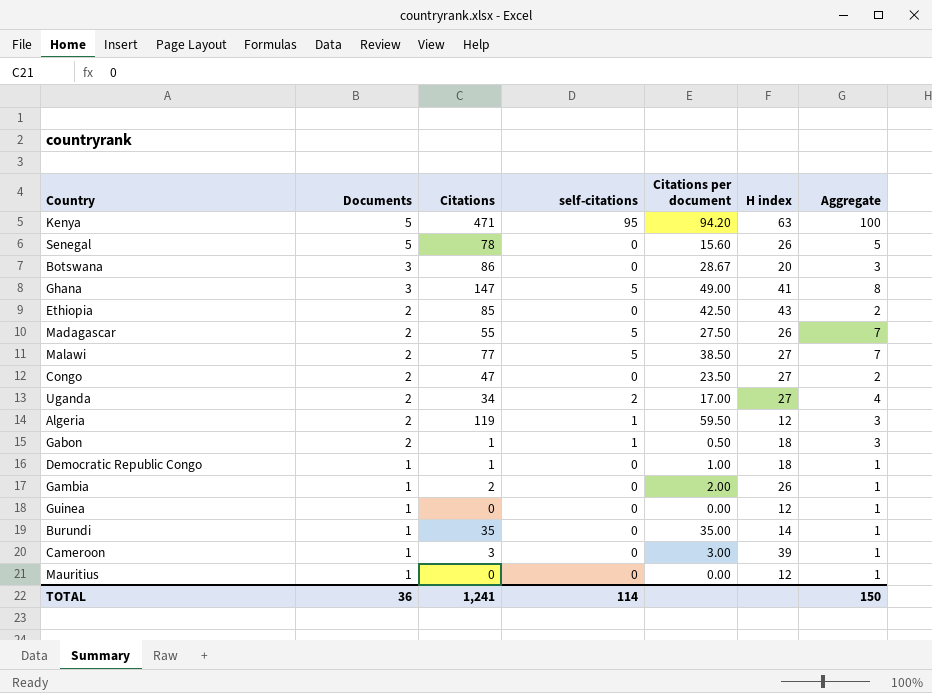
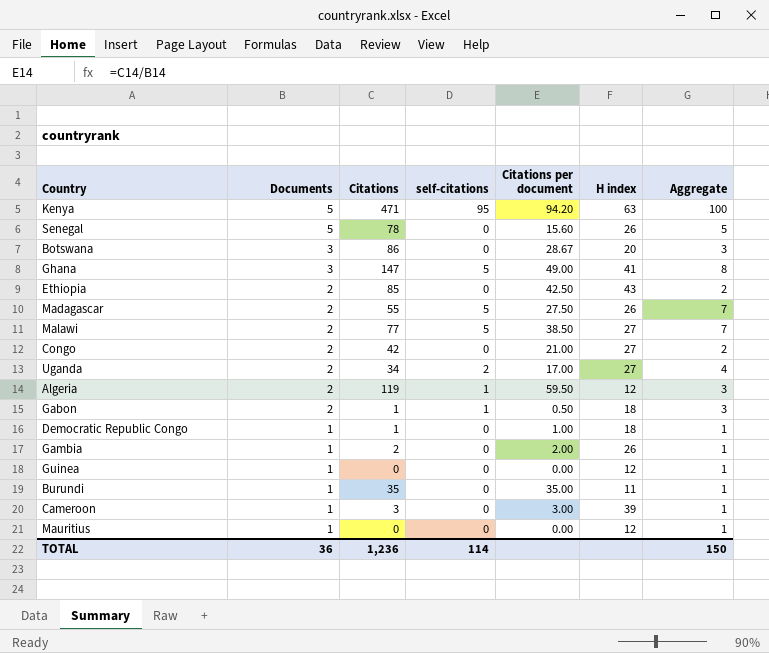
Congo | Citations: 47 -> 42
Congo | Citations per document: 23.50 -> 21.00
Burundi | H index: 14 -> 11
TOTAL | Citations: 1,241 -> 1,236

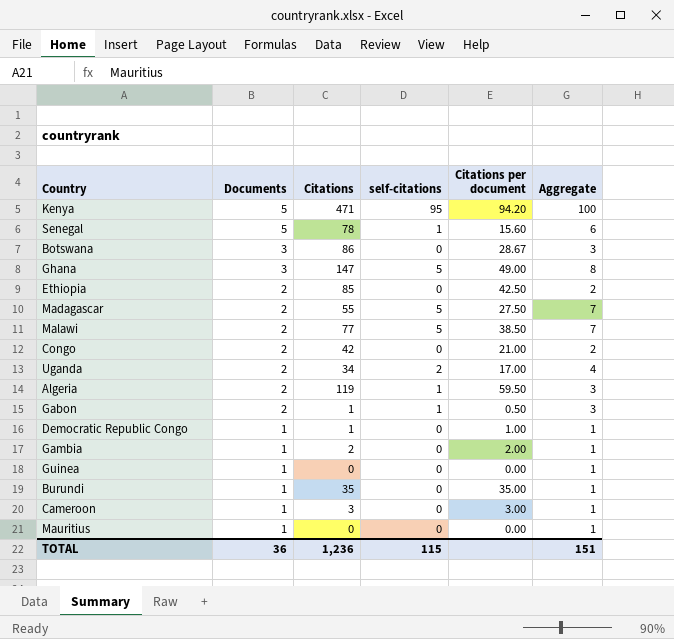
column H index | position: 6 -> none
Senegal | self-citations: 0 -> 1
Senegal | Aggregate: 5 -> 6
TOTAL | self-citations: 114 -> 115
TOTAL | Aggregate: 150 -> 151

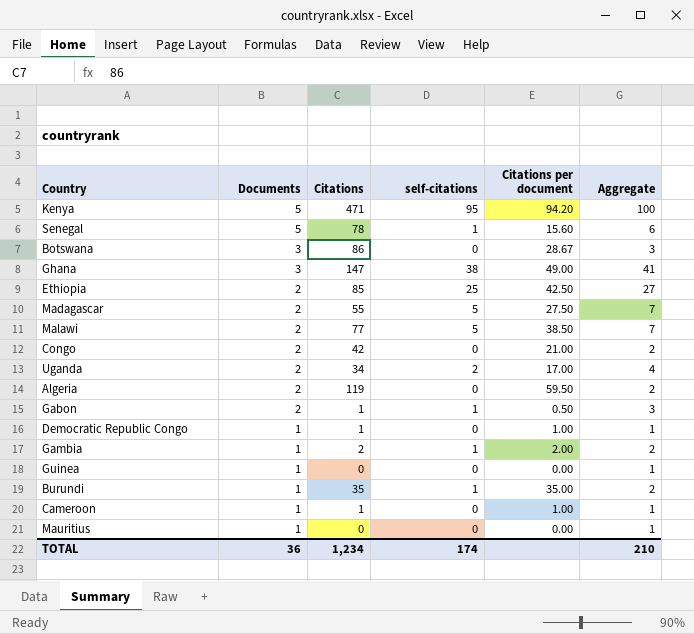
Ghana | self-citations: 5 -> 38
Ghana | Aggregate: 8 -> 41
Ethiopia | self-citations: 0 -> 25
Ethiopia | Aggregate: 2 -> 27
Algeria | self-citations: 1 -> 0
Algeria | Aggregate: 3 -> 2
Gambia | self-citations: 0 -> 1
Gambia | Aggregate: 1 -> 2
Burundi | self-citations: 0 -> 1
Burundi | Aggregate: 1 -> 2
Cameroon | Citations: 3 -> 1
Cameroon | Citations per document: 3.00 -> 1.00
TOTAL | Citations: 1,236 -> 1,234
TOTAL | self-citations: 115 -> 174
TOTAL | Aggregate: 151 -> 210

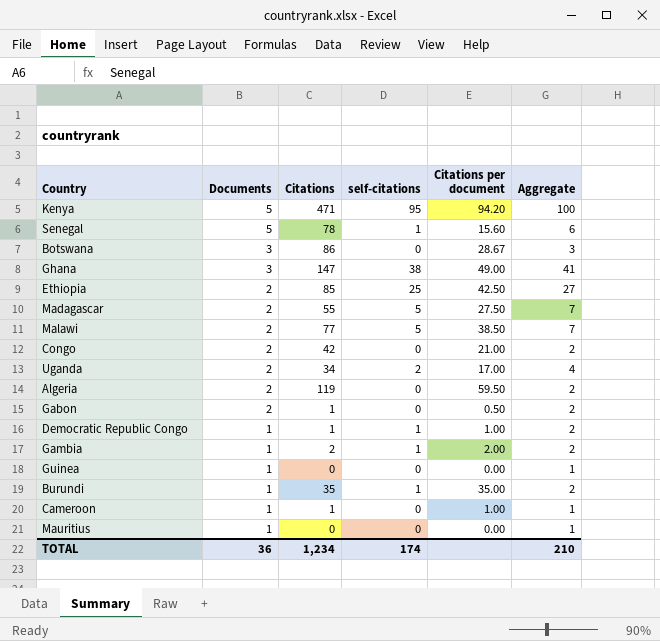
Gabon | self-citations: 1 -> 0
Gabon | Aggregate: 3 -> 2
Democratic Republic Congo | self-citations: 0 -> 1
Democratic Republic Congo | Aggregate: 1 -> 2

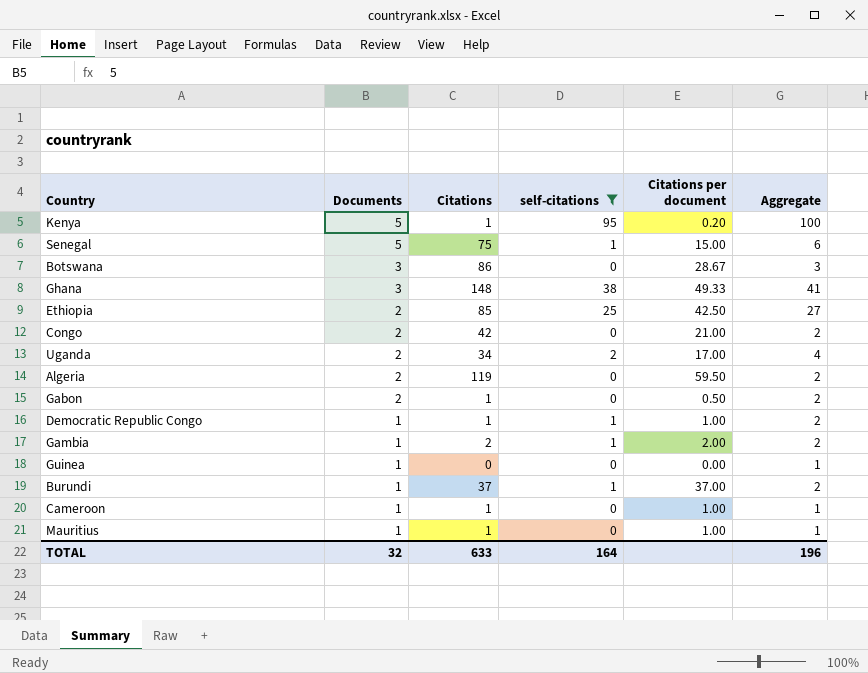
filter: none -> self-citations != 5
Kenya | Citations: 471 -> 1
Kenya | Citations per document: 94.20 -> 0.20
Senegal | Citations: 78 -> 75
Senegal | Citations per document: 15.60 -> 15.00
Ghana | Citations: 147 -> 148
Ghana | Citations per document: 49.00 -> 49.33
Burundi | Citations: 35 -> 37
Burundi | Citations per document: 35.00 -> 37.00
Mauritius | Citations: 0 -> 1
Mauritius | Citations per document: 0.00 -> 1.00
TOTAL | Documents: 36 -> 32
TOTAL | Citations: 1,234 -> 633
TOTAL | self-citations: 174 -> 164
TOTAL | Aggregate: 210 -> 196

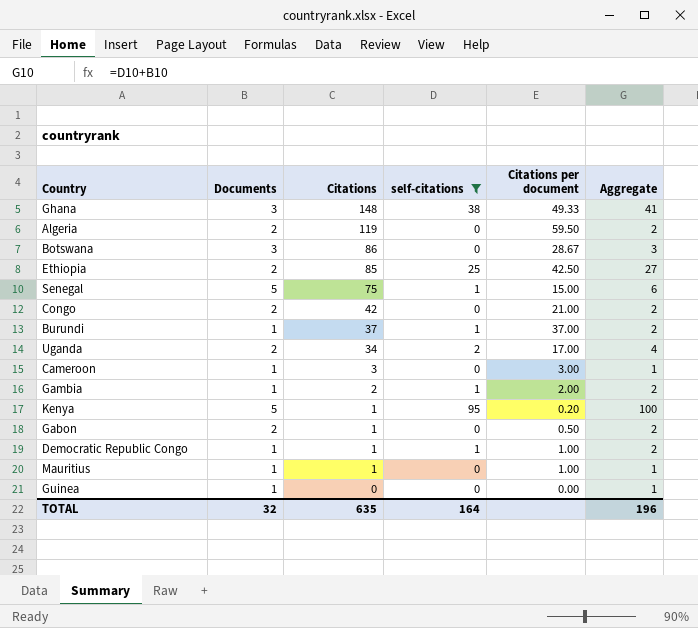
row order: Documents descending -> Citations descending
Cameroon | Citations: 1 -> 3
Cameroon | Citations per document: 1.00 -> 3.00
TOTAL | Citations: 633 -> 635

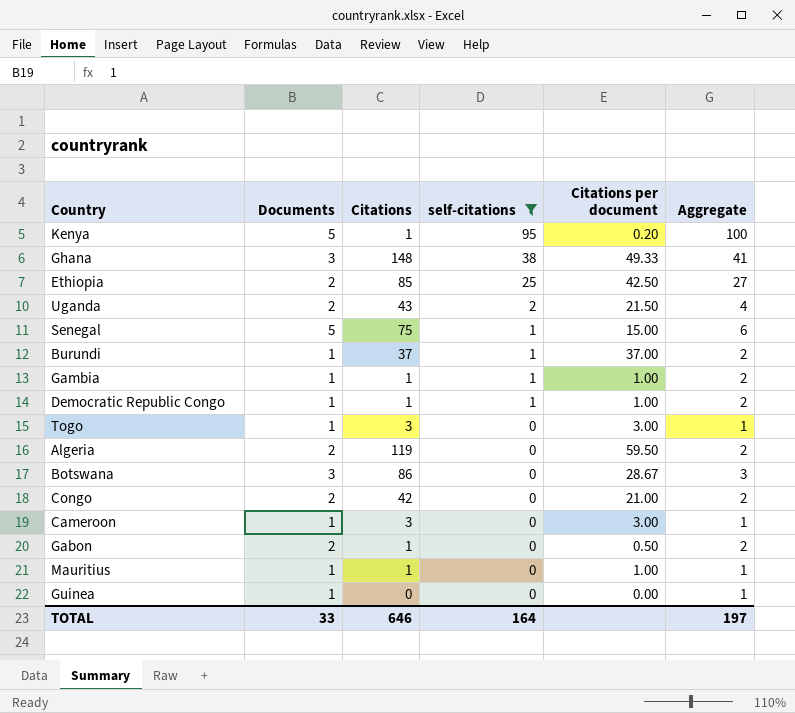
row order: Citations descending -> self-citations descending
Uganda | Citations: 34 -> 43
Uganda | Citations per document: 17.00 -> 21.50
Gambia | Citations: 2 -> 1
Gambia | Citations per document: 2.00 -> 1.00
row Togo: none -> 1 | 3 | 0 | 3.00 | 1
TOTAL | Documents: 32 -> 33
TOTAL | Citations: 635 -> 646
TOTAL | Aggregate: 196 -> 197

